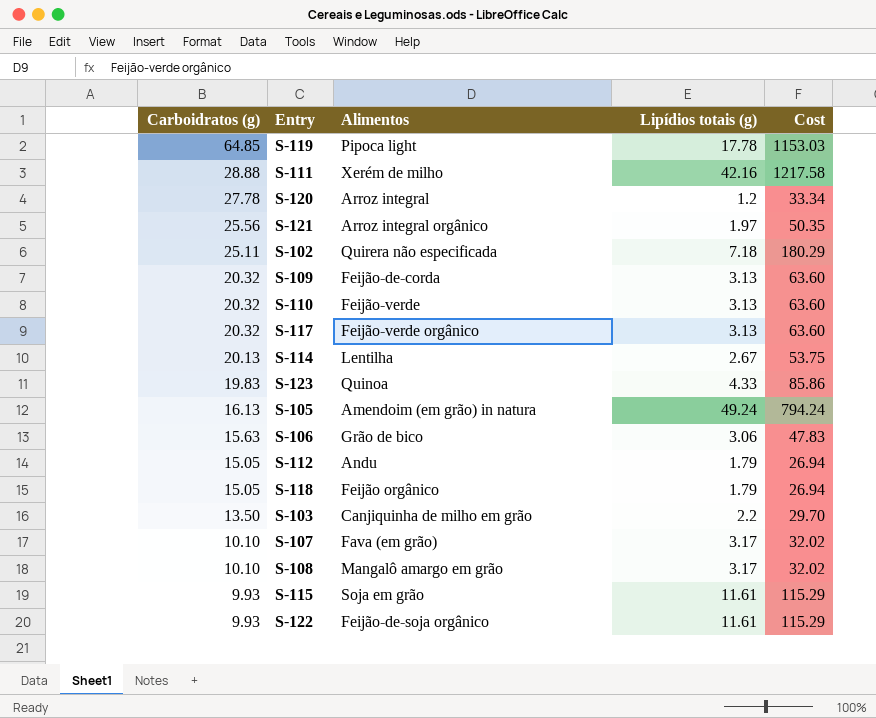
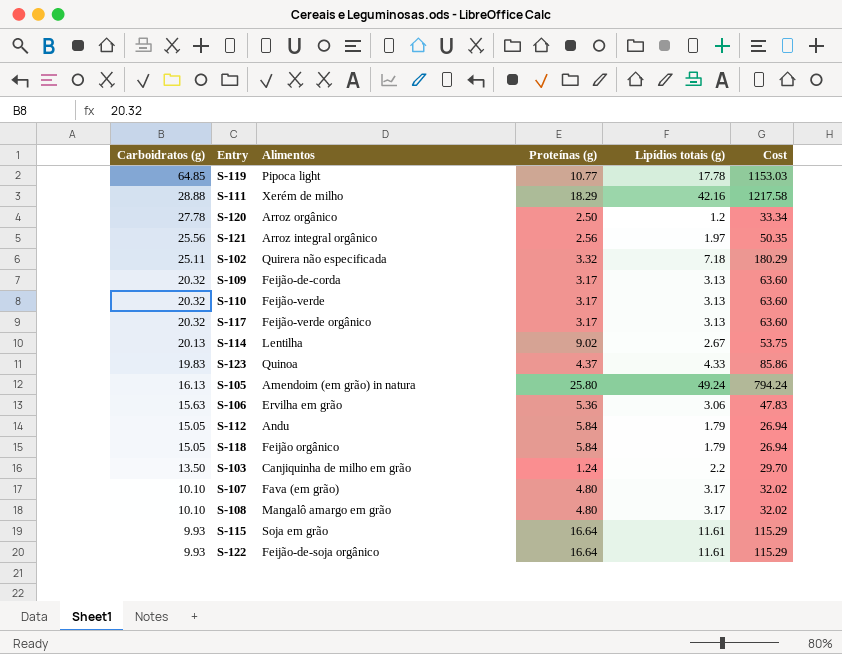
column Proteínas (g) | position: none -> 4
S-120 | Alimentos: Arroz integral -> Arroz orgânico
S-106 | Alimentos: Grão de bico -> Ervilha em grão

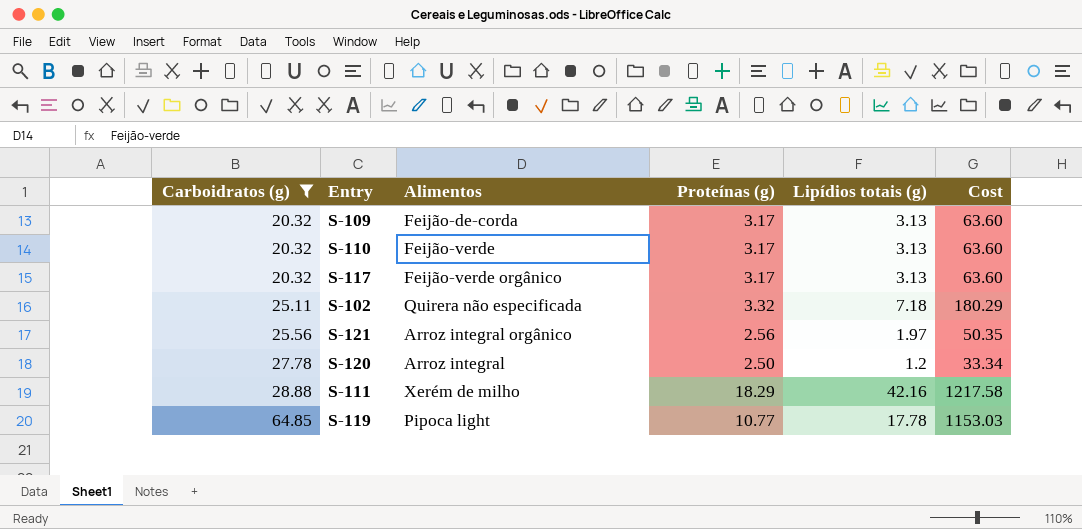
filter: none -> Carboidratos (g) >= 20.32
row order: Carboidratos (g) descending -> Carboidratos (g) ascending
S-120 | Alimentos: Arroz orgânico -> Arroz integral

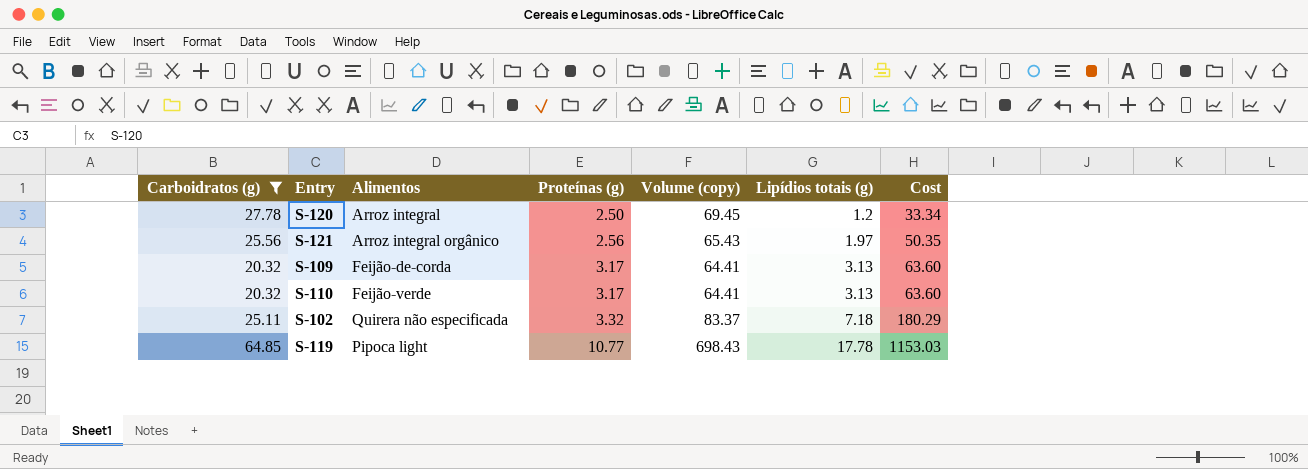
row order: Carboidratos (g) ascending -> Proteínas (g) ascending
column Volume (copy) | formula: none -> [Carboidratos (g)] * [Proteínas (g)]
row S-117: 20.32 | Feijão-verde orgânico | 3.17 | 3.13 | 63.60 -> none
row S-111: 28.88 | Xerém de milho | 18.29 | 42.16 | 1217.58 -> none

